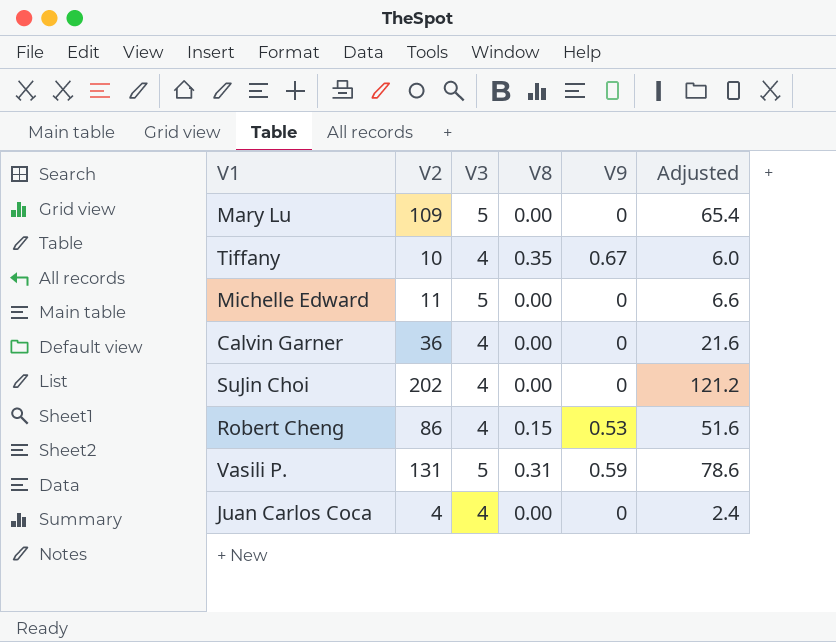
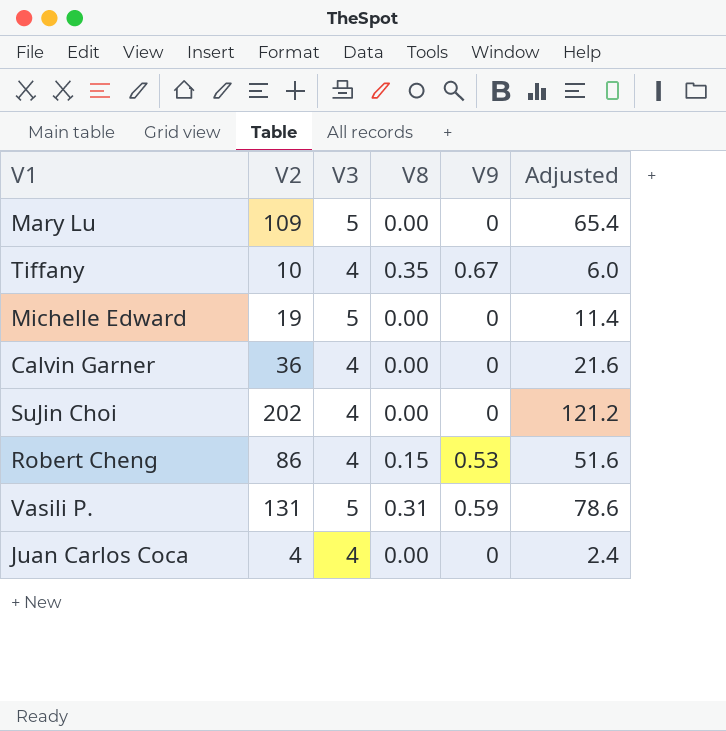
Michelle Edward | V2: 11 -> 19
Michelle Edward | Adjusted: 6.6 -> 11.4

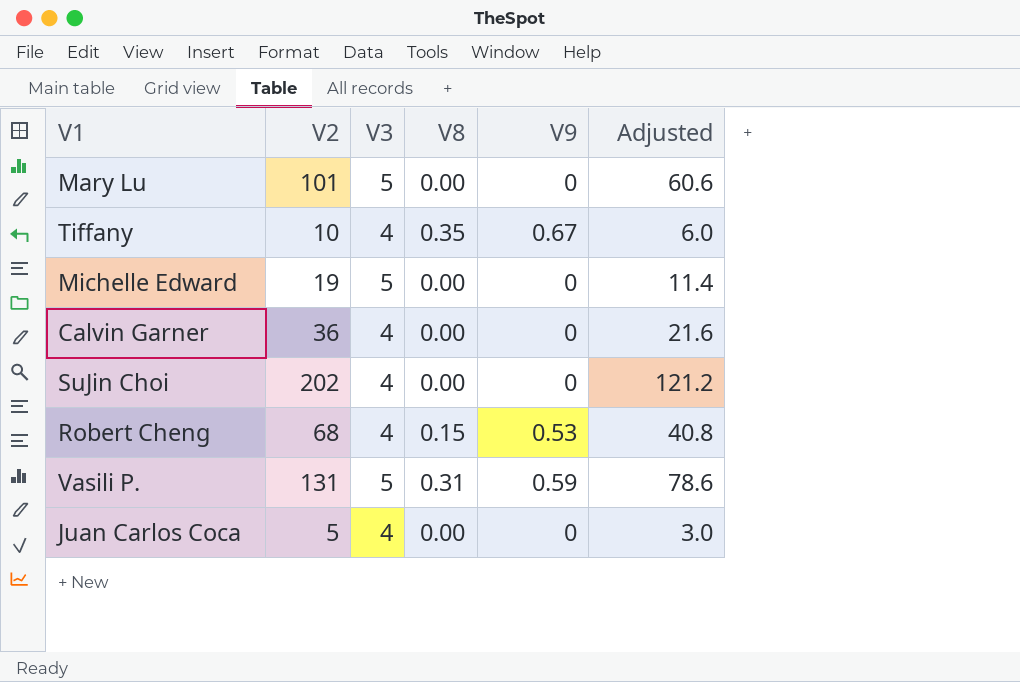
Mary Lu | V2: 109 -> 101
Mary Lu | Adjusted: 65.4 -> 60.6
Robert Cheng | V2: 86 -> 68
Robert Cheng | Adjusted: 51.6 -> 40.8
Juan Carlos Coca | V2: 4 -> 5
Juan Carlos Coca | Adjusted: 2.4 -> 3.0

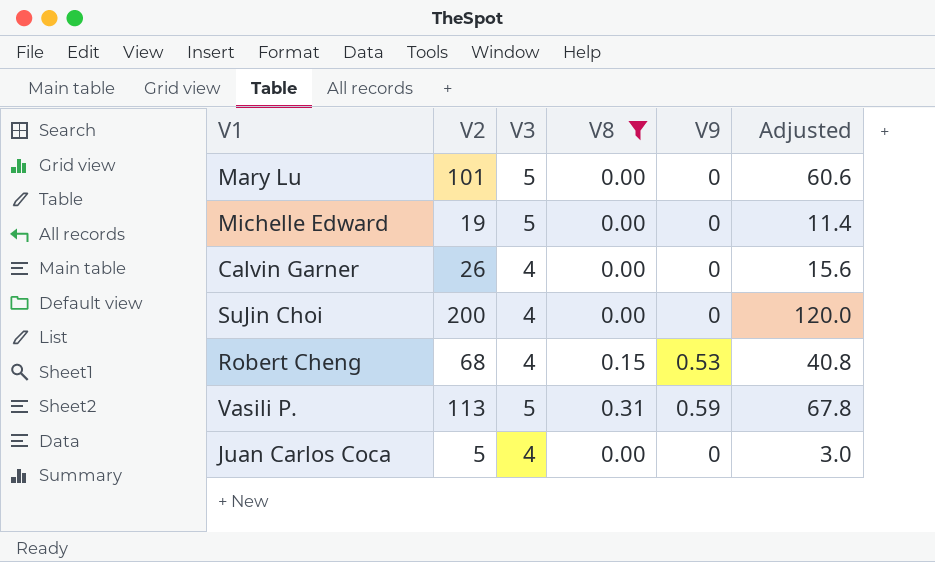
filter: none -> V8 != 0.35
Calvin Garner | V2: 36 -> 26
Calvin Garner | Adjusted: 21.6 -> 15.6
SuJin Choi | V2: 202 -> 200
SuJin Choi | Adjusted: 121.2 -> 120.0
Vasili P. | V2: 131 -> 113
Vasili P. | Adjusted: 78.6 -> 67.8

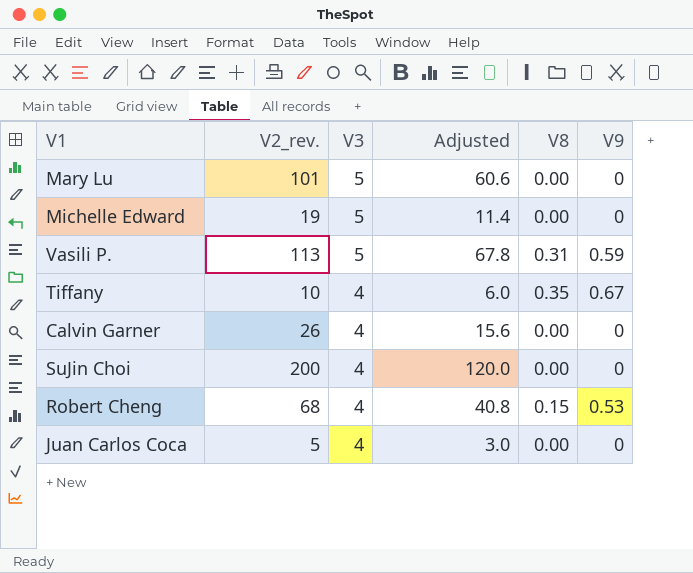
filter: V8 != 0.35 -> none
row order: none -> V3 descending
column name: V2 -> V2_rev.
column Adjusted | position: 6 -> 4

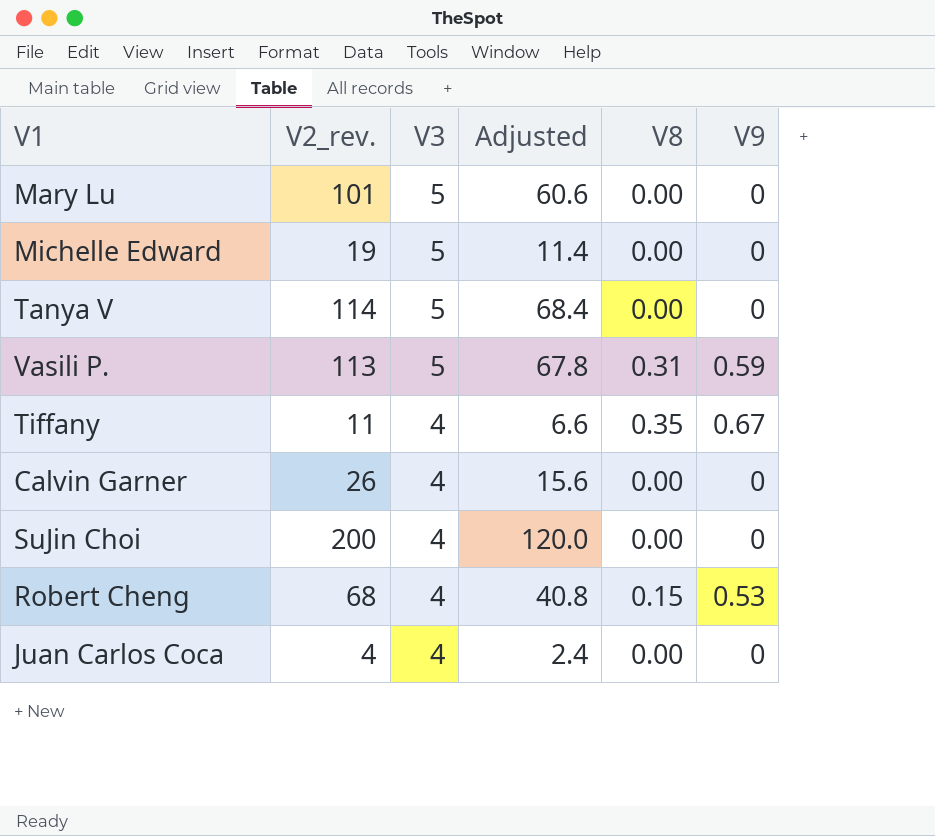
row Tanya V: none -> 114 | 5 | 68.4 | 0.00 | 0
Tiffany | V2_rev.: 10 -> 11
Tiffany | Adjusted: 6.0 -> 6.6
Juan Carlos Coca | V2_rev.: 5 -> 4
Juan Carlos Coca | Adjusted: 3.0 -> 2.4

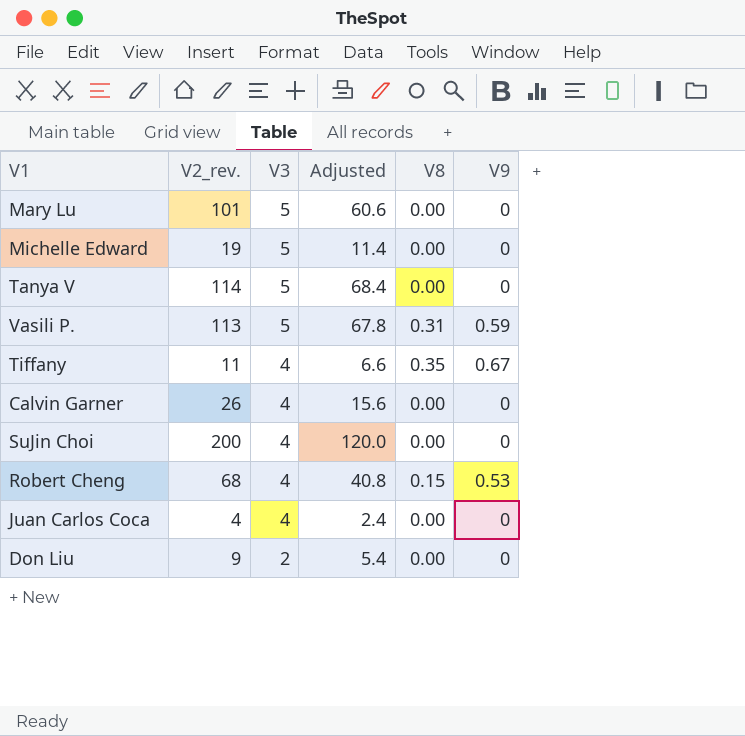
row Don Liu: none -> 9 | 2 | 5.4 | 0.00 | 0

